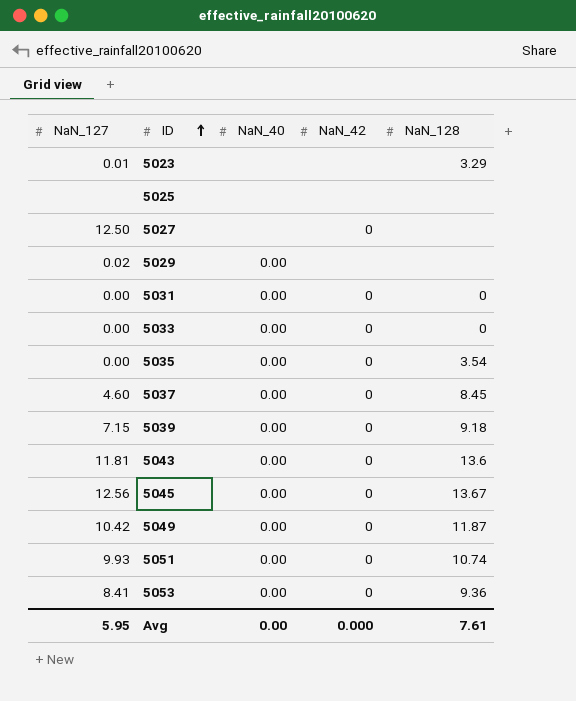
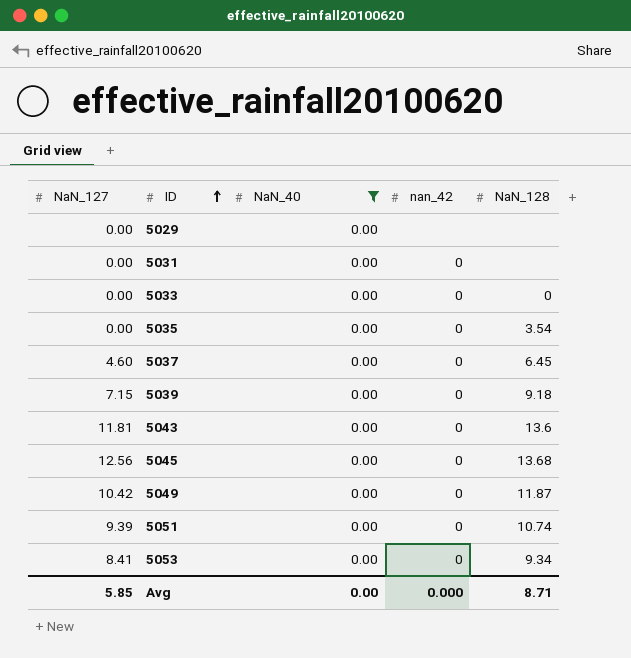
filter: none -> NaN_40 = 0.00
column name: NaN_42 -> nan_42
5029 | NaN_127: 0.02 -> 0.00
5031 | NaN_128: 0 -> none
5037 | NaN_128: 8.45 -> 6.45
5045 | NaN_128: 13.67 -> 13.68
5051 | NaN_127: 9.93 -> 9.39
5053 | NaN_128: 9.36 -> 9.34
Avg | NaN_127: 5.95 -> 5.85
Avg | NaN_128: 7.61 -> 8.71

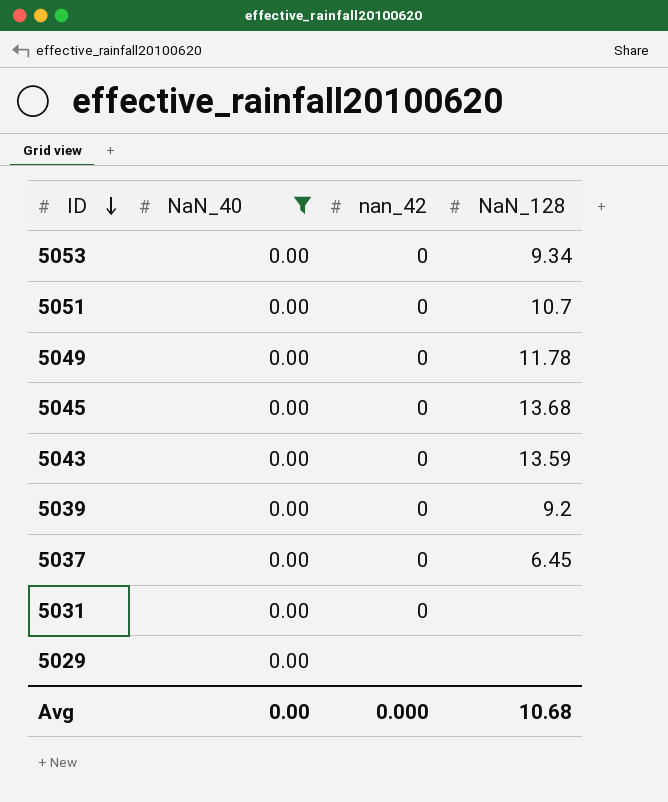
row order: ID ascending -> ID descending
column NaN_127 | position: 1 -> none
row 5033: 0.00 | 0.00 | 0 | 0 -> none
row 5035: 0.00 | 0.00 | 0 | 3.54 -> none
5051 | NaN_128: 10.74 -> 10.7
5049 | NaN_128: 11.87 -> 11.78
5043 | NaN_128: 13.6 -> 13.59
5039 | NaN_128: 9.18 -> 9.2
Avg | NaN_128: 8.71 -> 10.68

